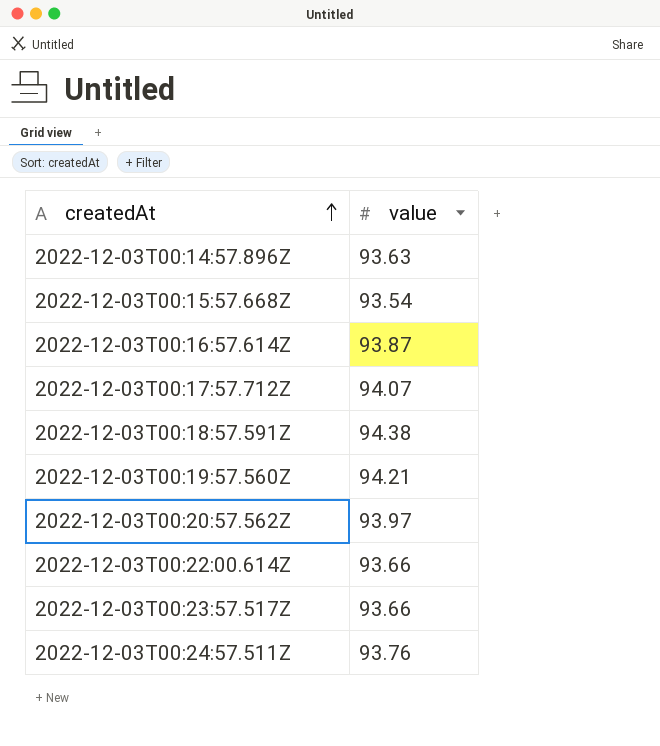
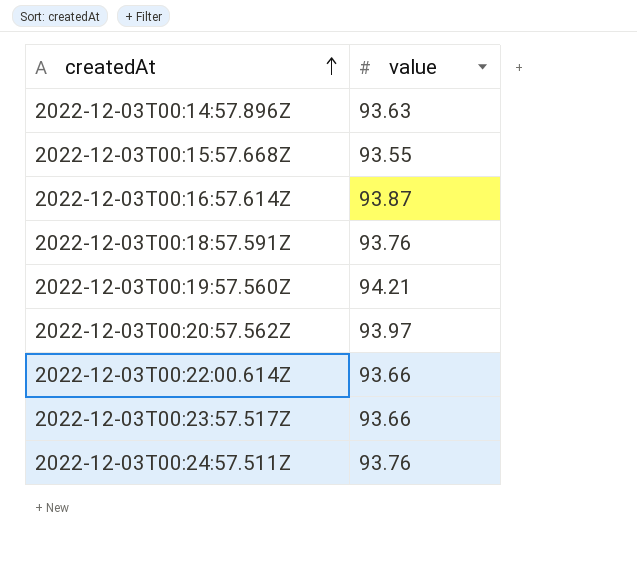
row 2022-12-03T00:17:57.712Z: 94.07 -> none
2022-12-03T00:15:57.668Z | value: 93.54 -> 93.55
2022-12-03T00:18:57.591Z | value: 94.38 -> 93.76

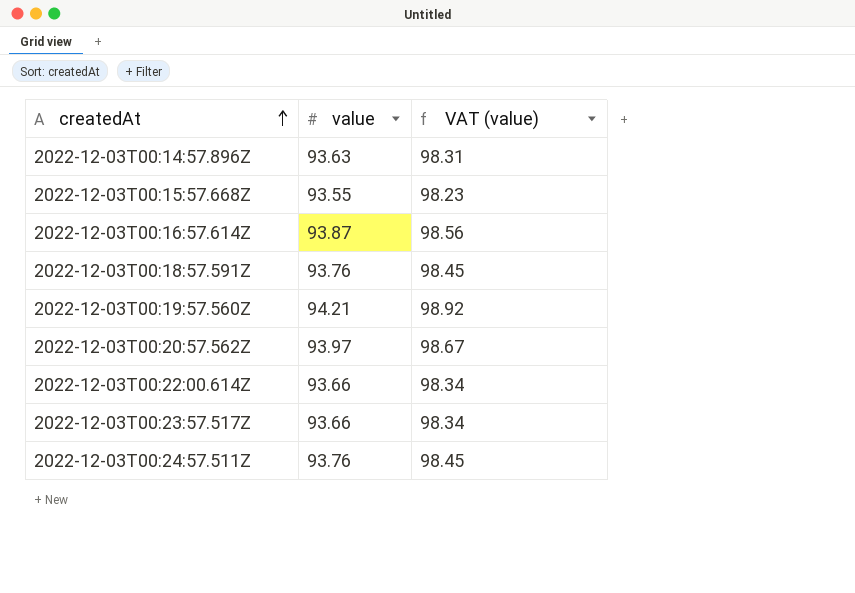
column VAT (value) | formula: none -> [value] * 1.05

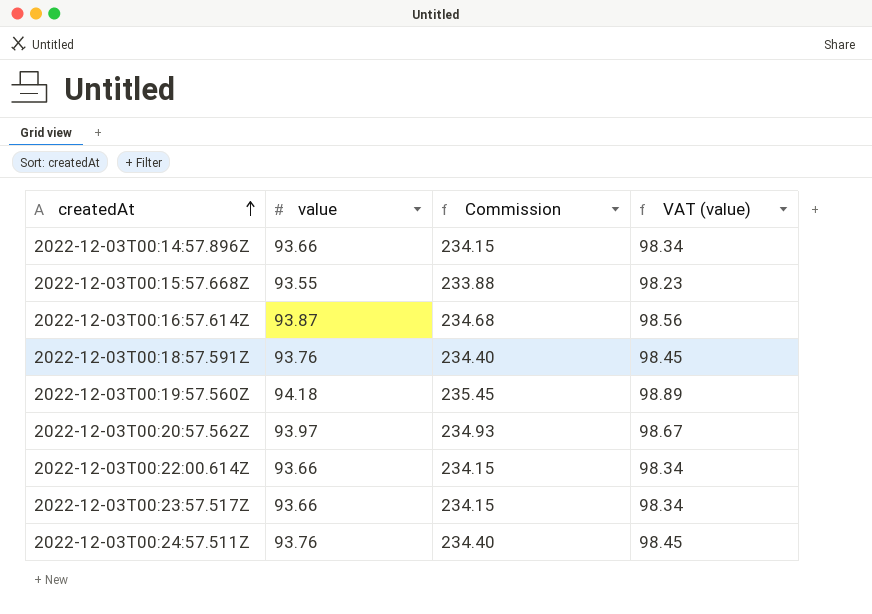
column Commission | formula: none -> [value] * 2.5
2022-12-03T00:14:57.896Z | value: 93.63 -> 93.66
2022-12-03T00:14:57.896Z | VAT (value): 98.31 -> 98.34
2022-12-03T00:19:57.560Z | value: 94.21 -> 94.18
2022-12-03T00:19:57.560Z | VAT (value): 98.92 -> 98.89

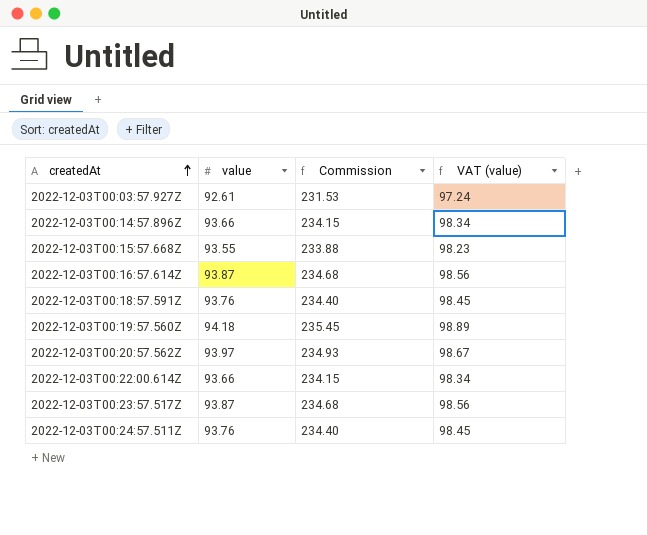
row 2022-12-03T00:03:57.927Z: none -> 92.61 | 231.53 | 97.24
2022-12-03T00:23:57.517Z | value: 93.66 -> 93.87
2022-12-03T00:23:57.517Z | Commission: 234.15 -> 234.68
2022-12-03T00:23:57.517Z | VAT (value): 98.34 -> 98.56

